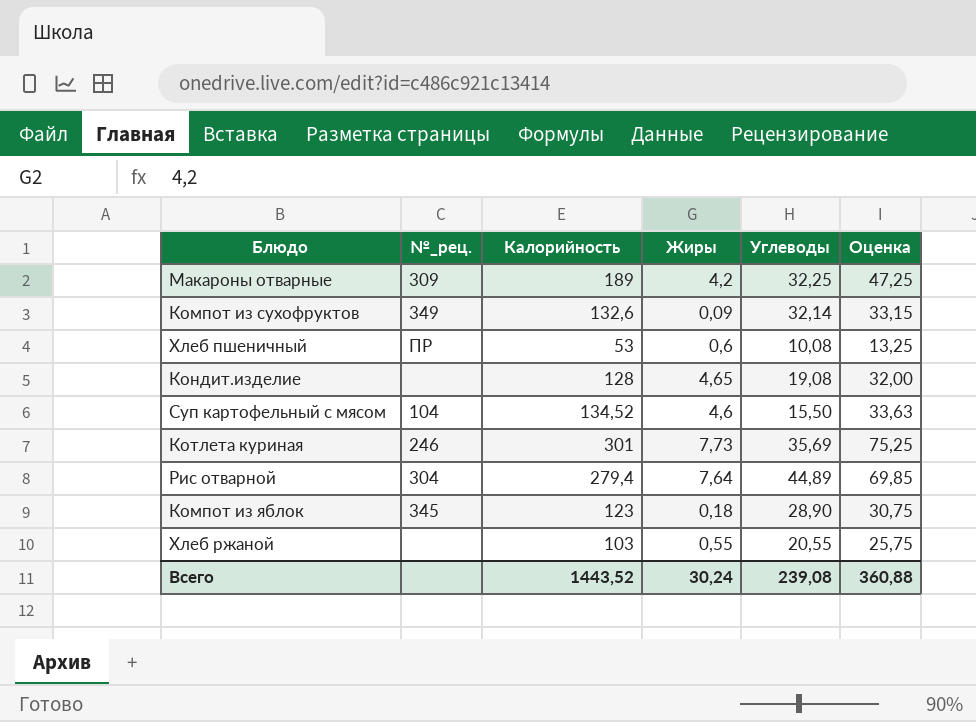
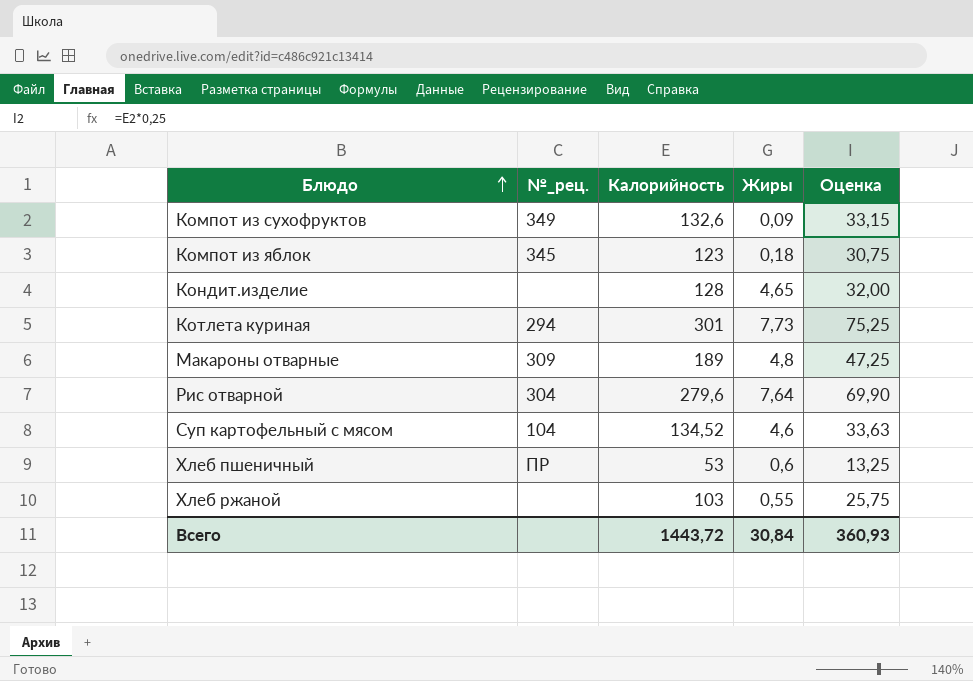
row order: none -> Блюдо ascending
column Углеводы | position: 5 -> none
Котлета куриная | №_рец.: 246 -> 294
Макароны отварные | Жиры: 4,2 -> 4,8
Рис отварной | Калорийность: 279,4 -> 279,6
Рис отварной | Оценка: 69,85 -> 69,90
Всего | Калорийность: 1443,52 -> 1443,72
Всего | Жиры: 30,24 -> 30,84
Всего | Оценка: 360,88 -> 360,93

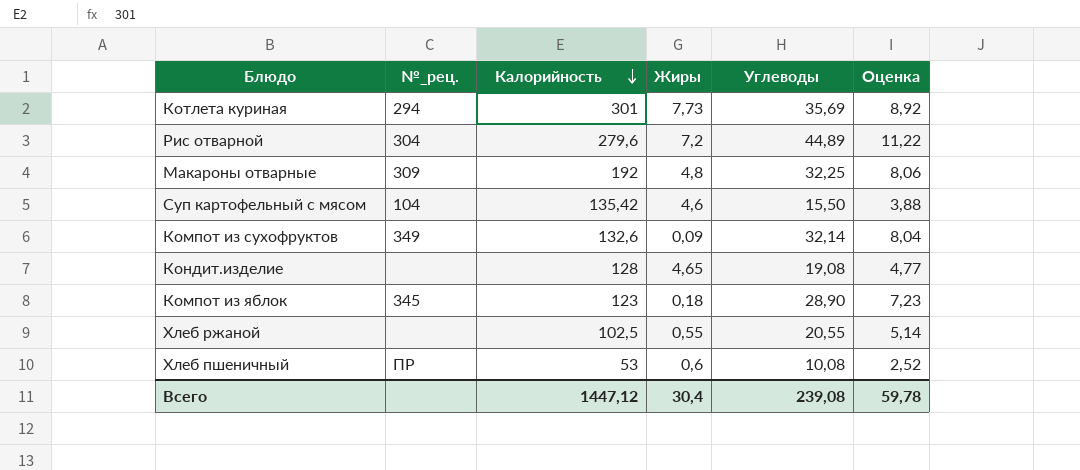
row order: Блюдо ascending -> Калорийность descending
column Углеводы | position: none -> 5
column Оценка | formula: [Калорийность] * 0,25 -> [Углеводы] * 0,25
Рис отварной | Жиры: 7,64 -> 7,2
Макароны отварные | Калорийность: 189 -> 192
Суп картофельный с мясом | Калорийность: 134,52 -> 135,42
Хлеб ржаной | Калорийность: 103 -> 102,5
Всего | Калорийность: 1443,72 -> 1447,12
Всего | Жиры: 30,84 -> 30,4
Всего | Оценка: 360,93 -> 59,78

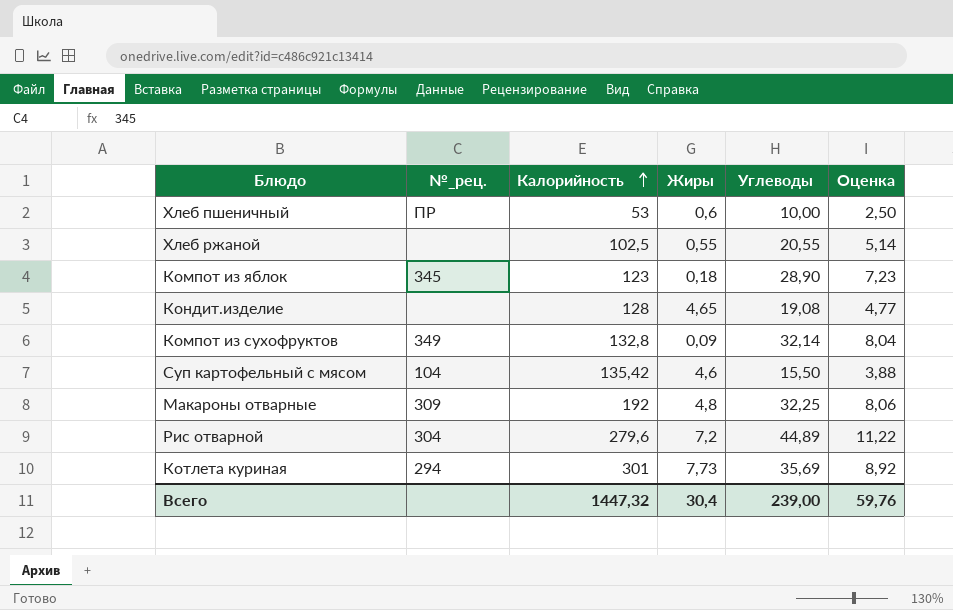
row order: Калорийность descending -> Калорийность ascending
Хлеб пшеничный | Углеводы: 10,08 -> 10,00
Хлеб пшеничный | Оценка: 2,52 -> 2,50
Компот из сухофруктов | Калорийность: 132,6 -> 132,8
Всего | Калорийность: 1447,12 -> 1447,32
Всего | Углеводы: 239,08 -> 239,00
Всего | Оценка: 59,78 -> 59,76

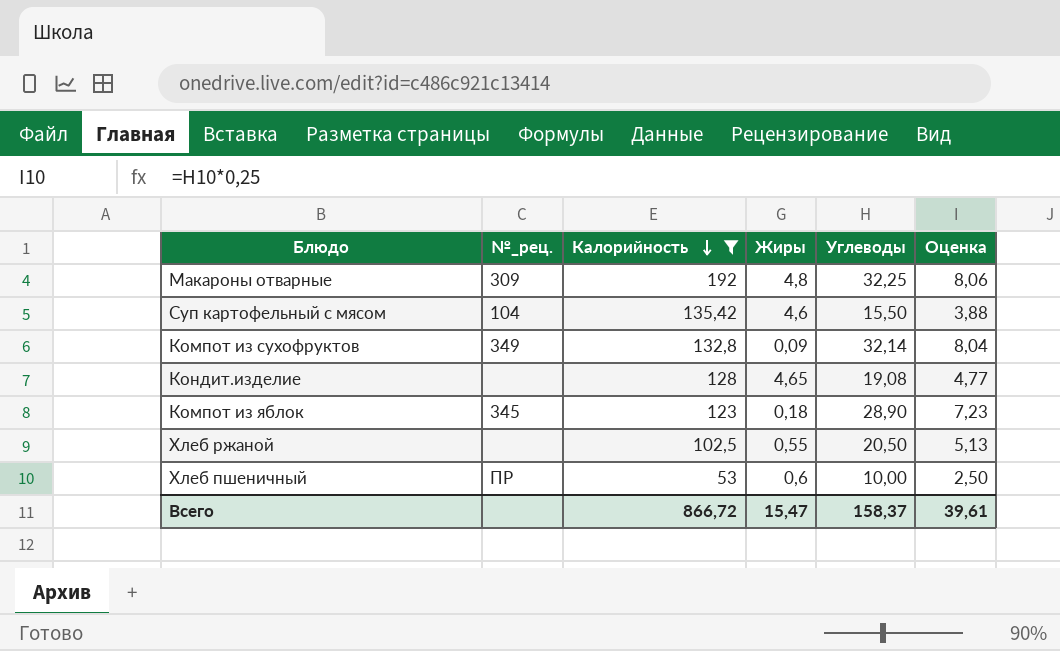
filter: none -> Калорийность <= 192
row order: Калорийность ascending -> Калорийность descending
Хлеб ржаной | Углеводы: 20,55 -> 20,50
Хлеб ржаной | Оценка: 5,14 -> 5,13
Всего | Калорийность: 1447,32 -> 866,72
Всего | Жиры: 30,4 -> 15,47
Всего | Углеводы: 239,00 -> 158,37
Всего | Оценка: 59,76 -> 39,61

